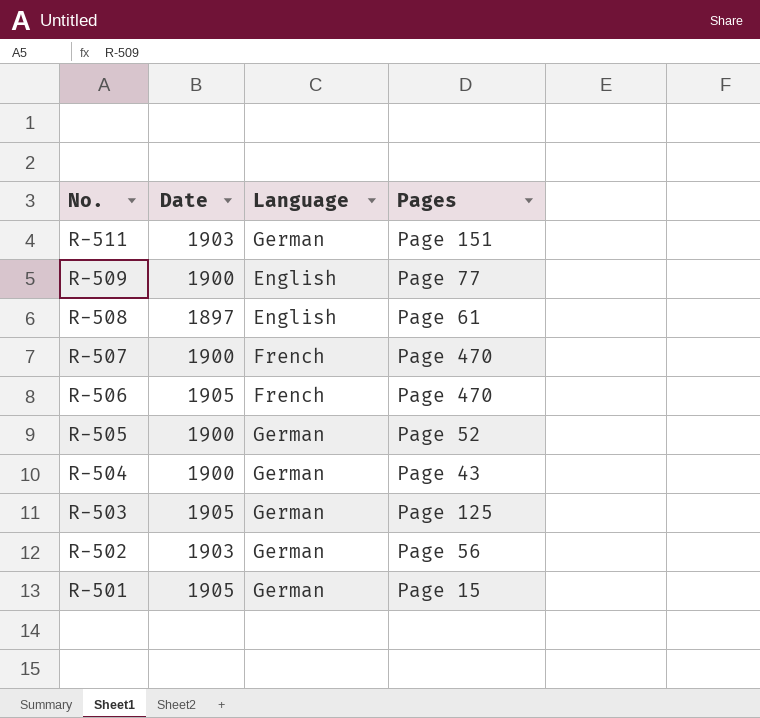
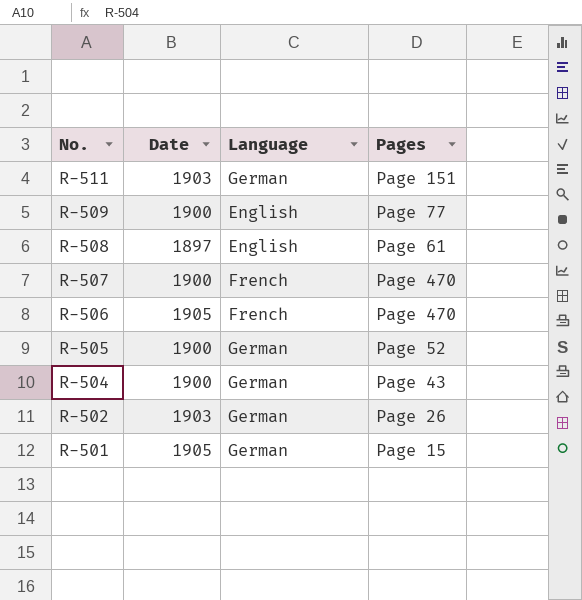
row R-503: 1905 | German | Page 125 -> none
R-502 | Pages: Page 56 -> Page 26

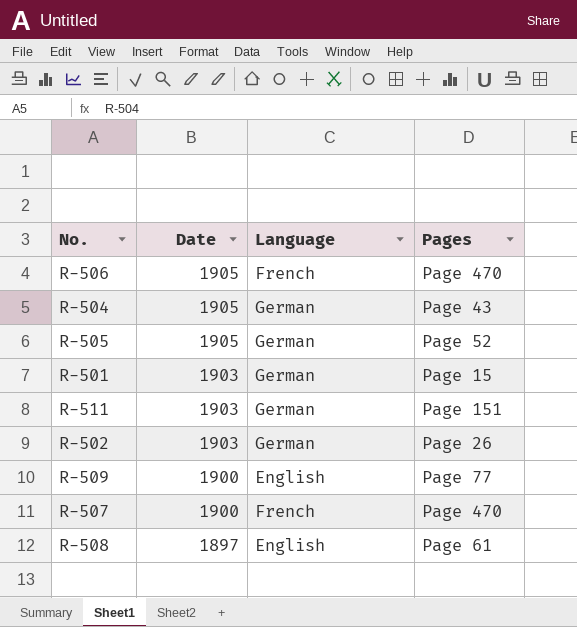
row order: No. descending -> Date descending
R-504 | Date: 1900 -> 1905
R-505 | Date: 1900 -> 1905
R-501 | Date: 1905 -> 1903

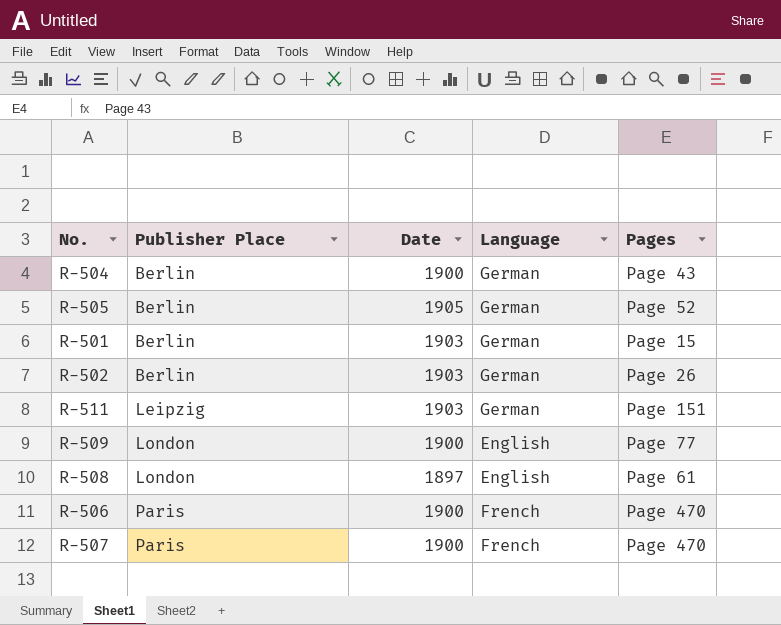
row order: Date descending -> Publisher Place ascending
column Publisher Place | position: none -> 2
R-504 | Date: 1905 -> 1900
R-506 | Date: 1905 -> 1900

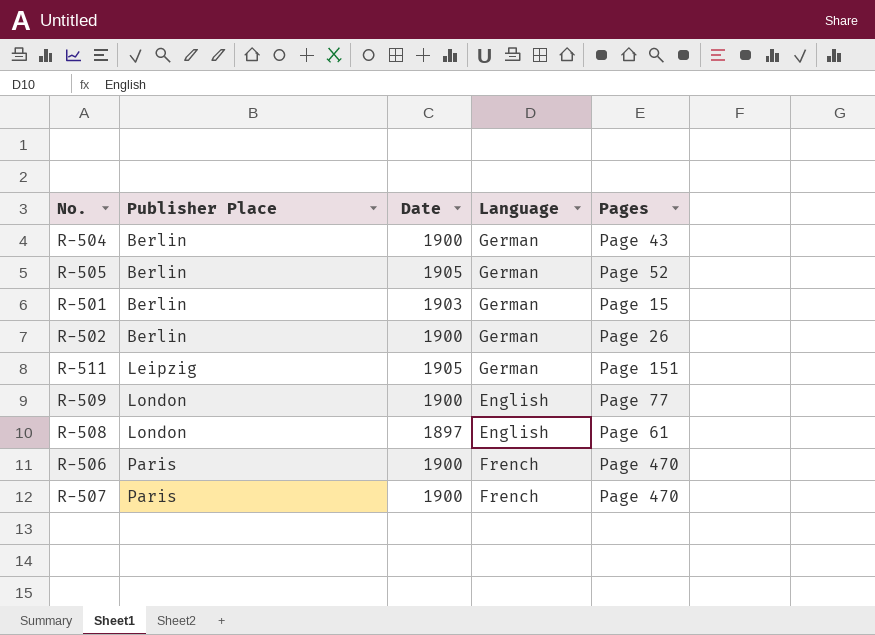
R-502 | Date: 1903 -> 1900
R-511 | Date: 1903 -> 1905

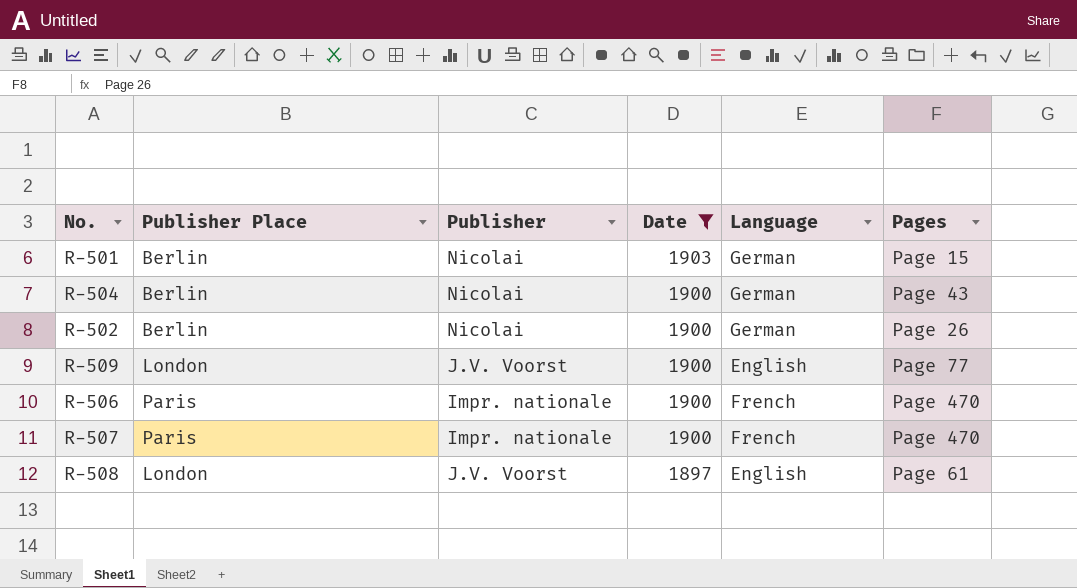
filter: none -> Date != 1905
row order: Publisher Place ascending -> Date descending
column Publisher | position: none -> 3

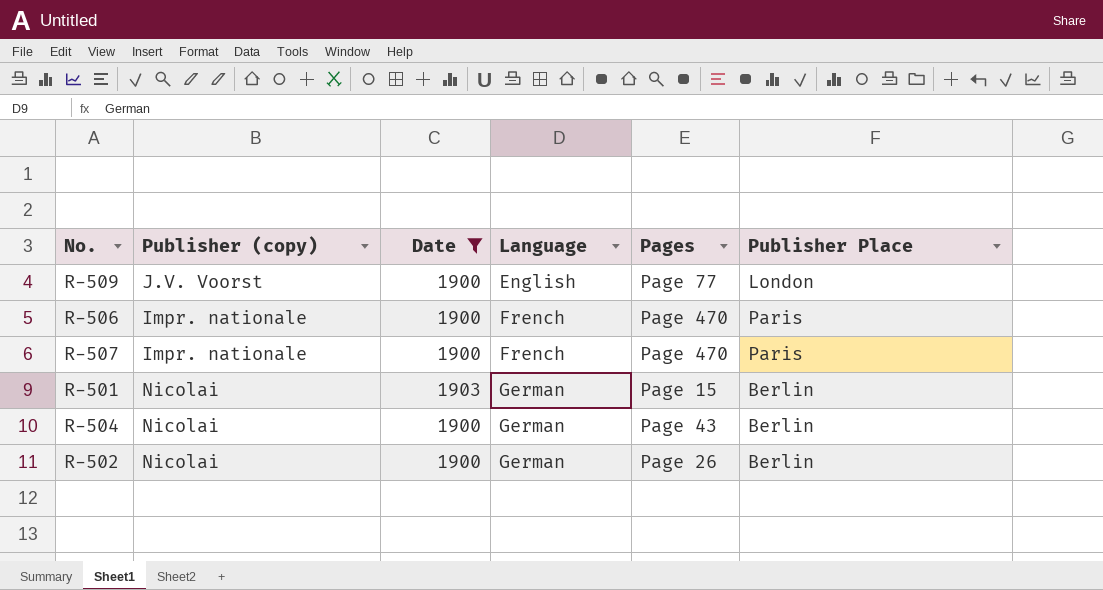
row order: Date descending -> Language ascending
column name: Publisher -> Publisher (copy)
column Publisher Place | position: 2 -> 6
row R-508: London | J.V. Voorst | 1897 | English | Page 61 -> none

